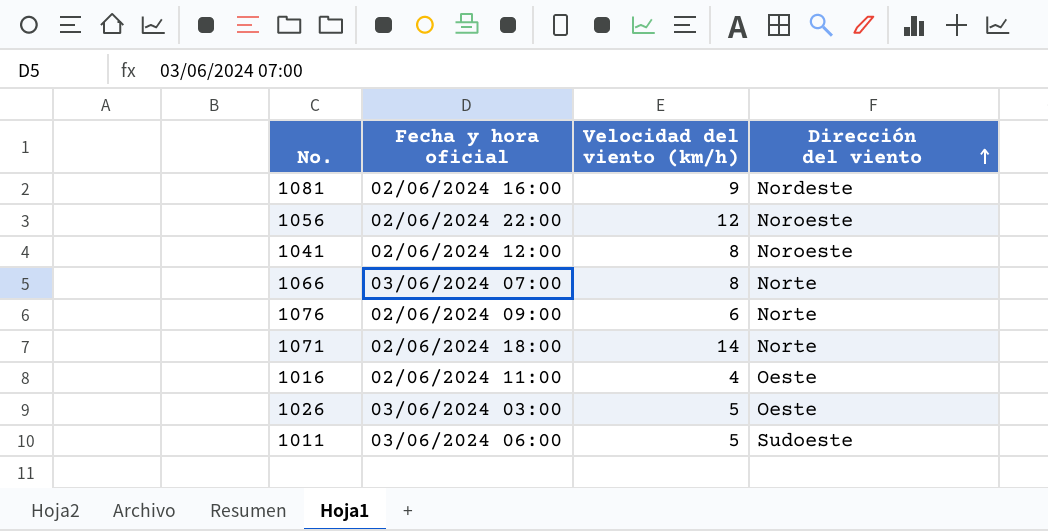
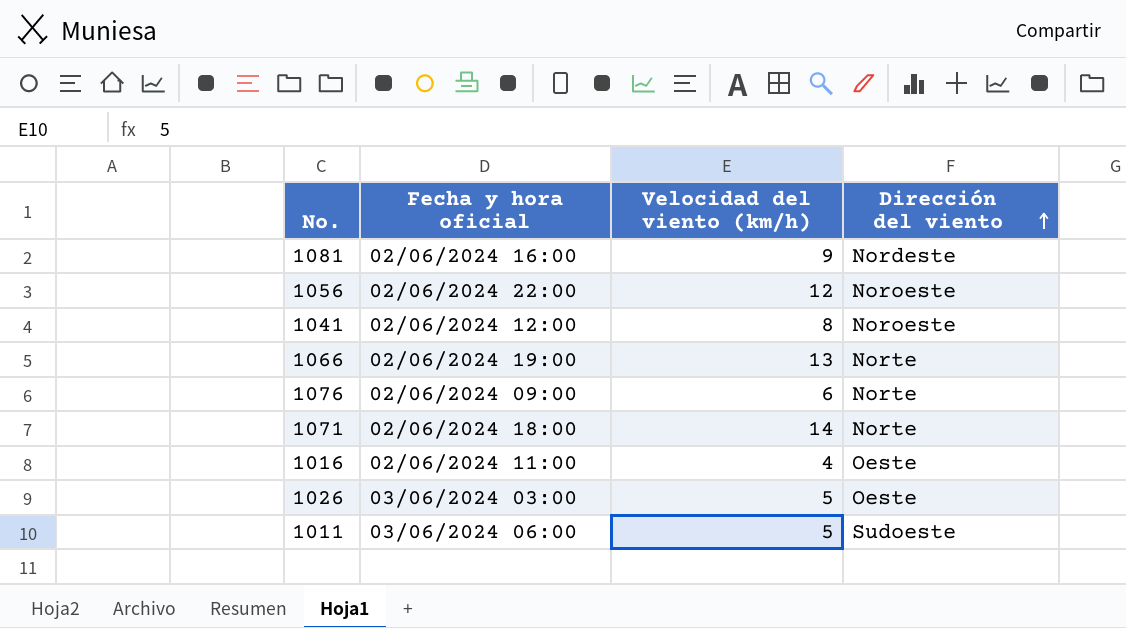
1066 | Fecha y hora oficial: 03/06/2024 07:00 -> 02/06/2024 19:00
1066 | Velocidad del viento (km/h): 8 -> 13

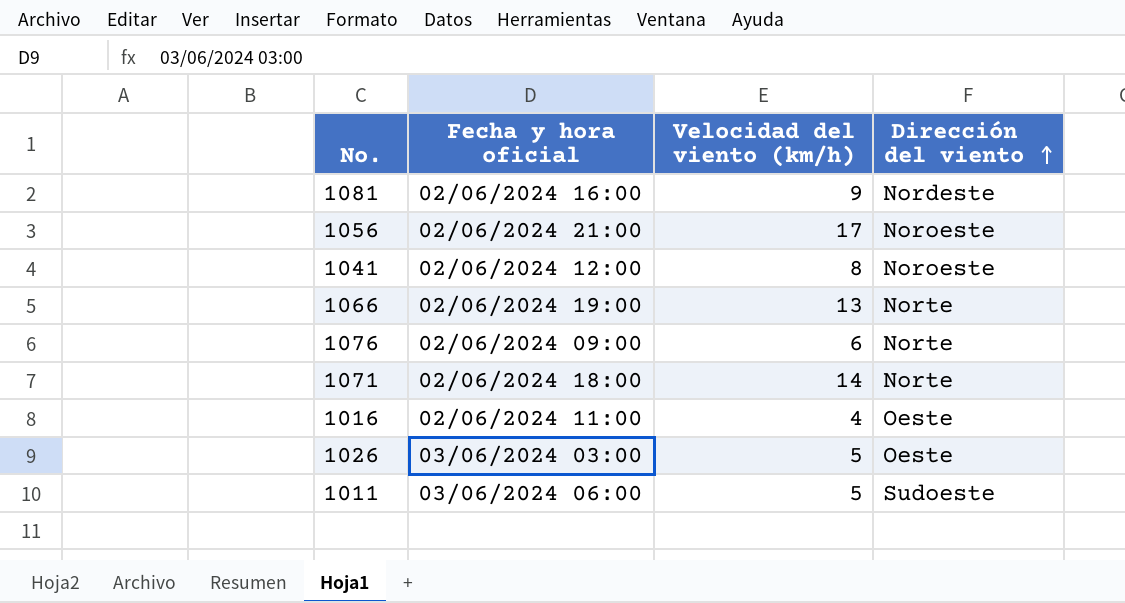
1056 | Fecha y hora oficial: 02/06/2024 22:00 -> 02/06/2024 21:00
1056 | Velocidad del viento (km/h): 12 -> 17

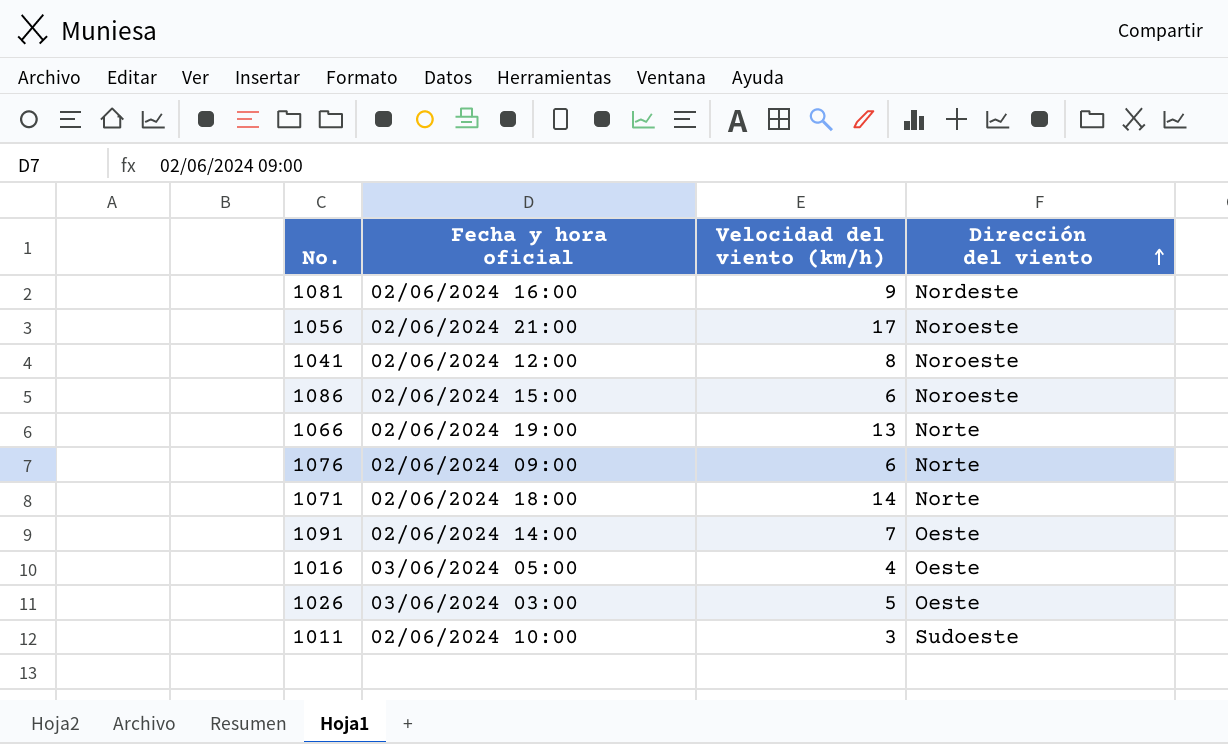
row 1086: none -> 02/06/2024 15:00 | 6 | Noroeste
row 1091: none -> 02/06/2024 14:00 | 7 | Oeste
1016 | Fecha y hora oficial: 02/06/2024 11:00 -> 03/06/2024 05:00
1011 | Fecha y hora oficial: 03/06/2024 06:00 -> 02/06/2024 10:00
1011 | Velocidad del viento (km/h): 5 -> 3

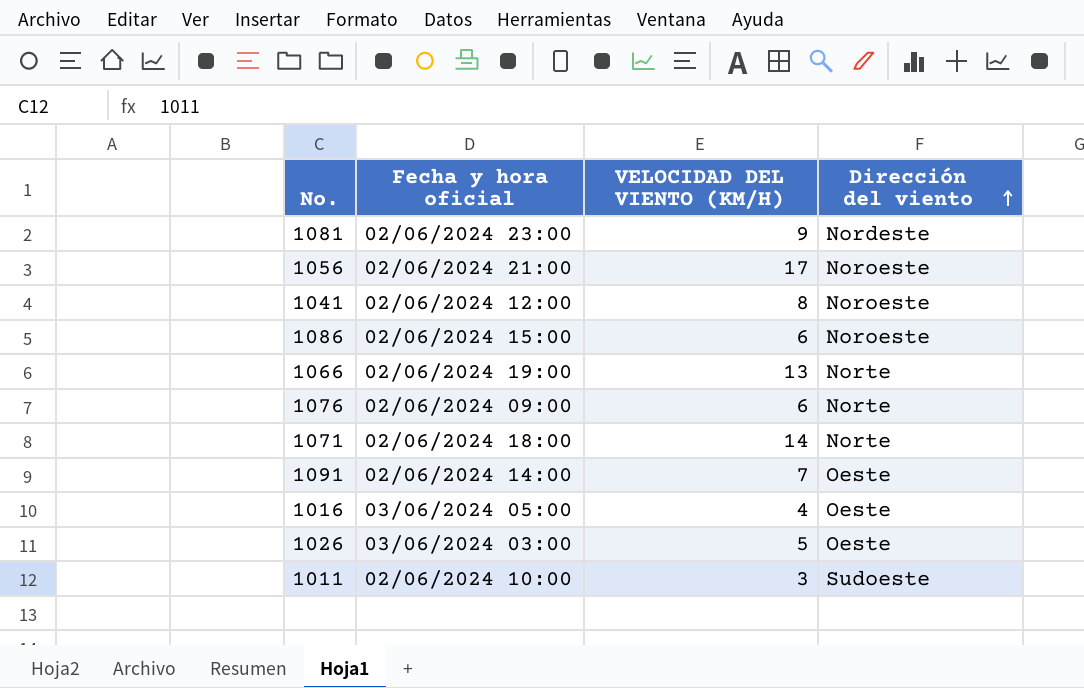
column name: Velocidad del viento (km/h) -> VELOCIDAD DEL VIENTO (KM/H)
1081 | Fecha y hora oficial: 02/06/2024 16:00 -> 02/06/2024 23:00

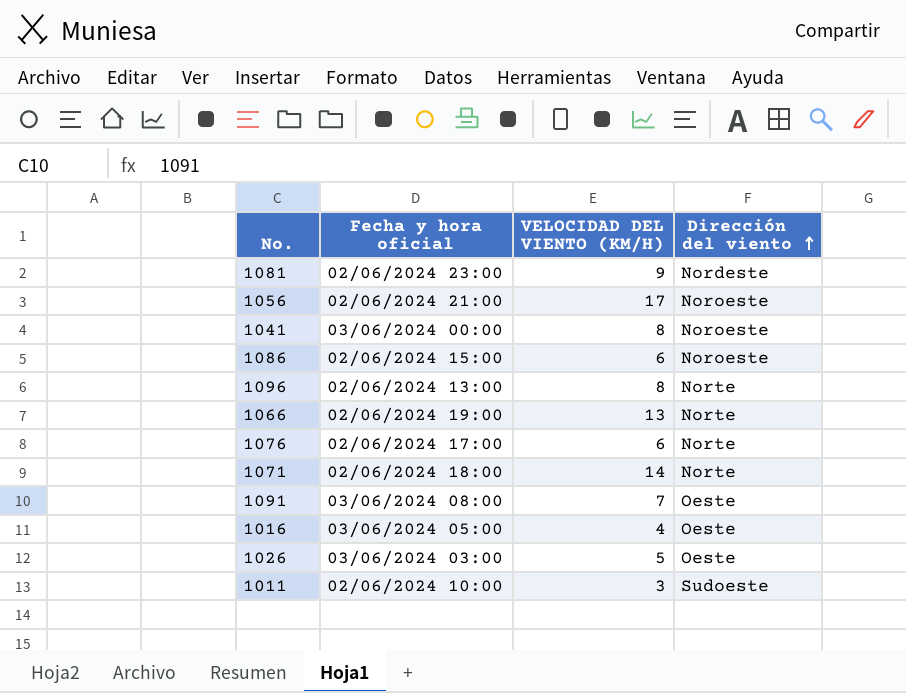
1041 | Fecha y hora oficial: 02/06/2024 12:00 -> 03/06/2024 00:00
row 1096: none -> 02/06/2024 13:00 | 8 | Norte
1076 | Fecha y hora oficial: 02/06/2024 09:00 -> 02/06/2024 17:00
1091 | Fecha y hora oficial: 02/06/2024 14:00 -> 03/06/2024 08:00

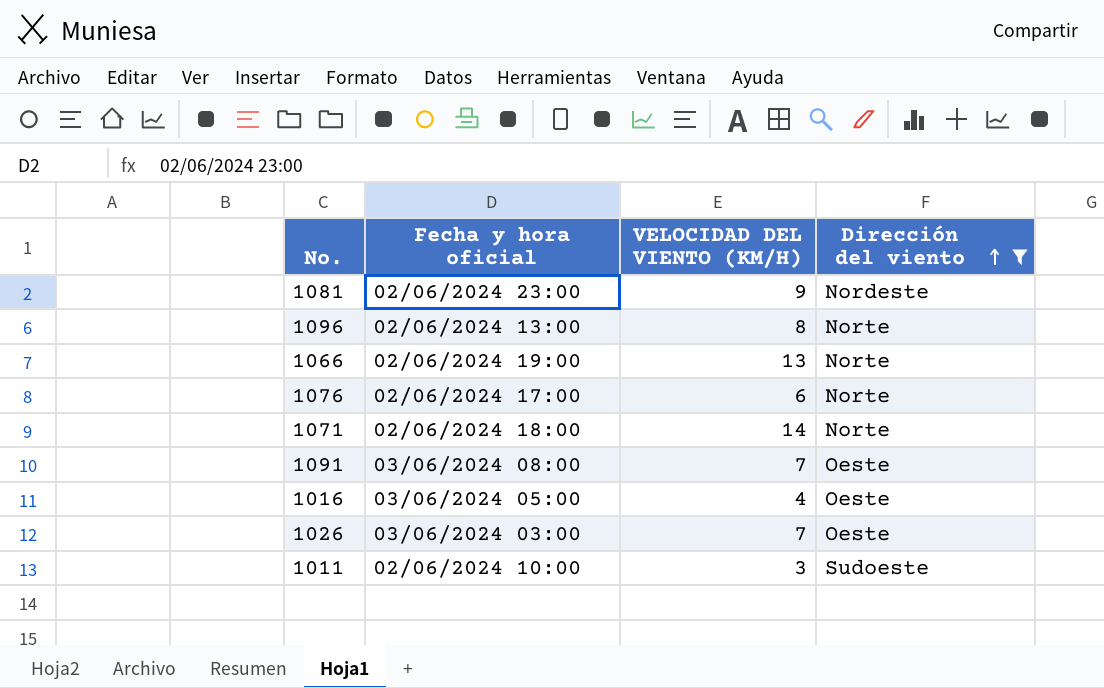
filter: none -> Dirección del viento != Noroeste
1026 | VELOCIDAD DEL VIENTO (KM/H): 5 -> 7

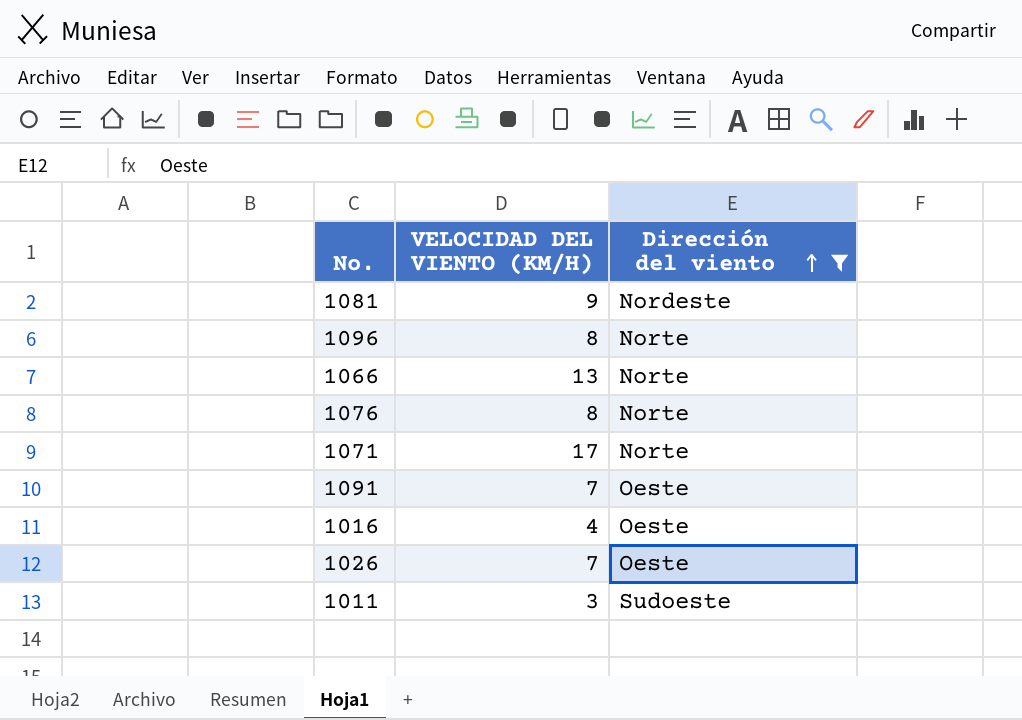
column Fecha y hora oficial | position: 2 -> none
1076 | VELOCIDAD DEL VIENTO (KM/H): 6 -> 8
1071 | VELOCIDAD DEL VIENTO (KM/H): 14 -> 17

